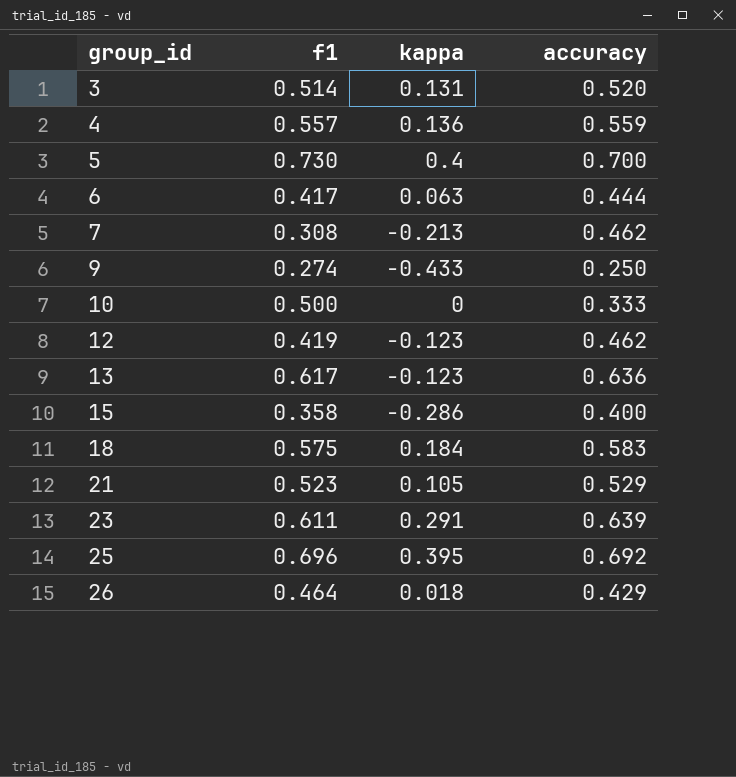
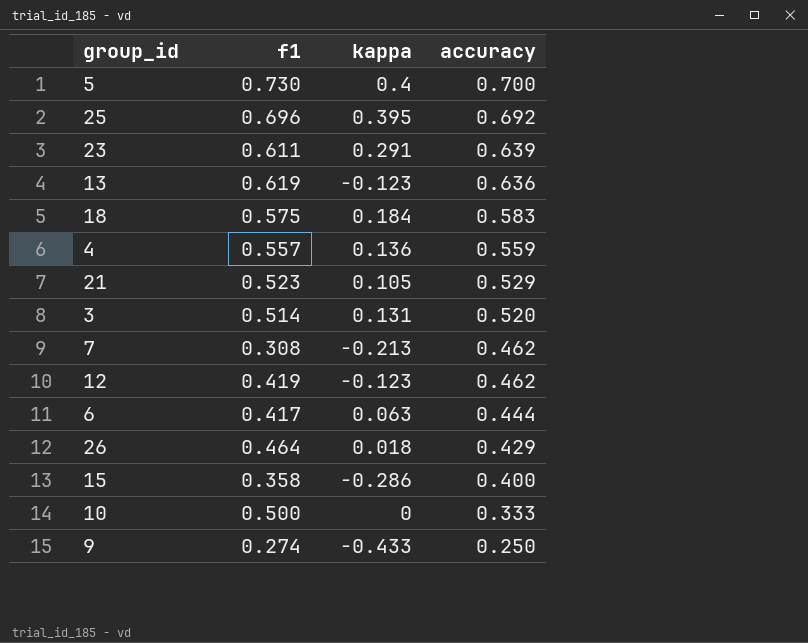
row order: group_id ascending -> accuracy descending
13 | f1: 0.617 -> 0.619

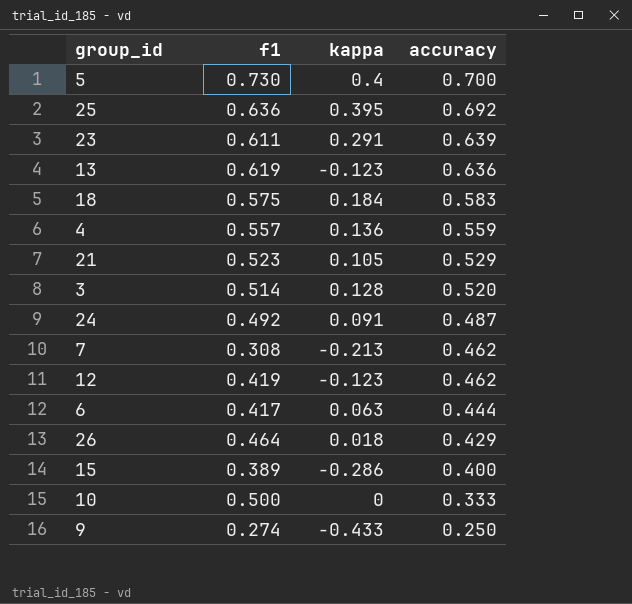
25 | f1: 0.696 -> 0.636
3 | kappa: 0.131 -> 0.128
row 24: none -> 0.492 | 0.091 | 0.487
15 | f1: 0.358 -> 0.389

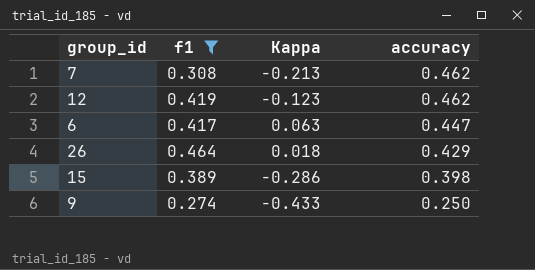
filter: none -> f1 <= 0.464
column name: kappa -> Kappa
6 | accuracy: 0.444 -> 0.447
15 | accuracy: 0.400 -> 0.398

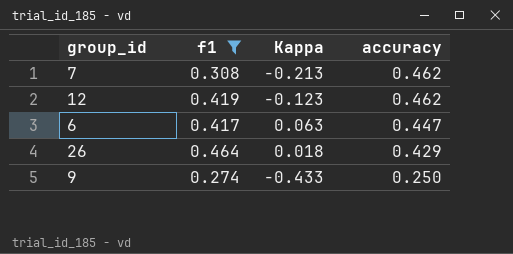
row 15: 0.389 | -0.286 | 0.398 -> none

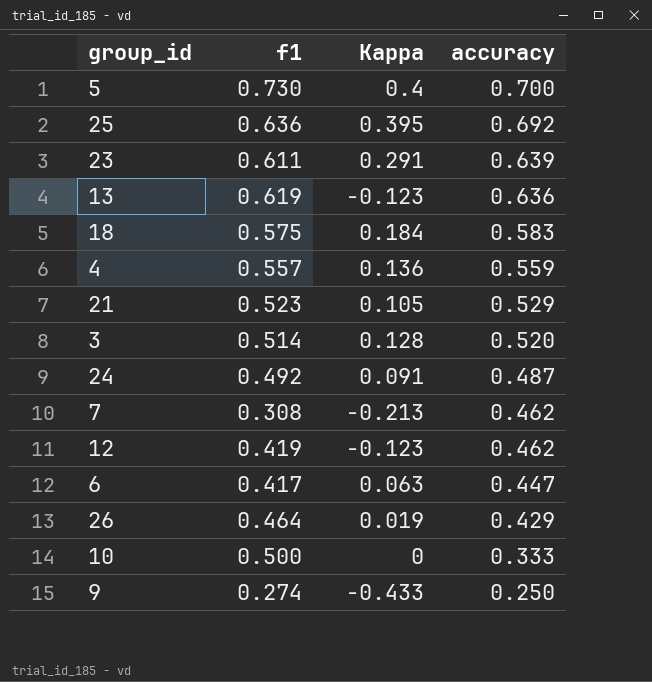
filter: f1 <= 0.464 -> none
26 | Kappa: 0.018 -> 0.019

